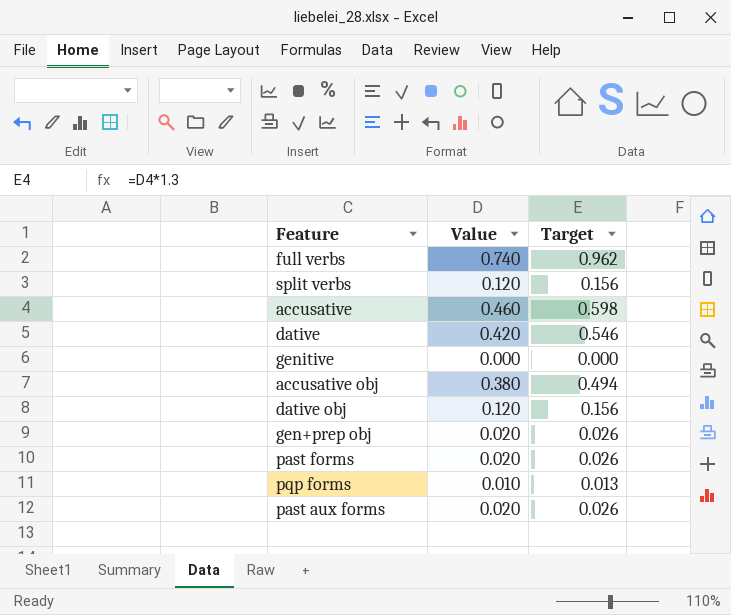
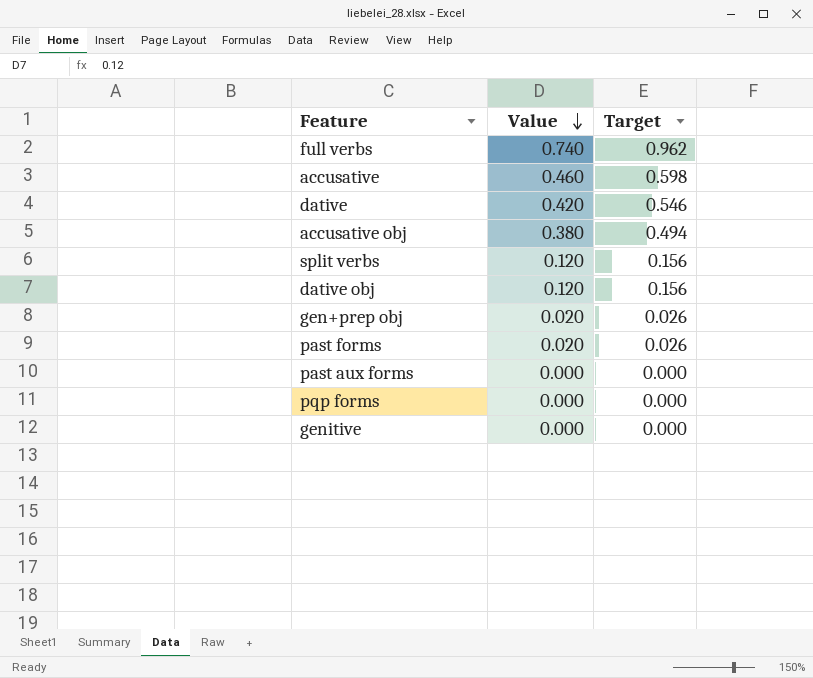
row order: none -> Value descending
past aux forms | Value: 0.020 -> 0.000
past aux forms | Target: 0.026 -> 0.000
pqp forms | Value: 0.010 -> 0.000
pqp forms | Target: 0.013 -> 0.000

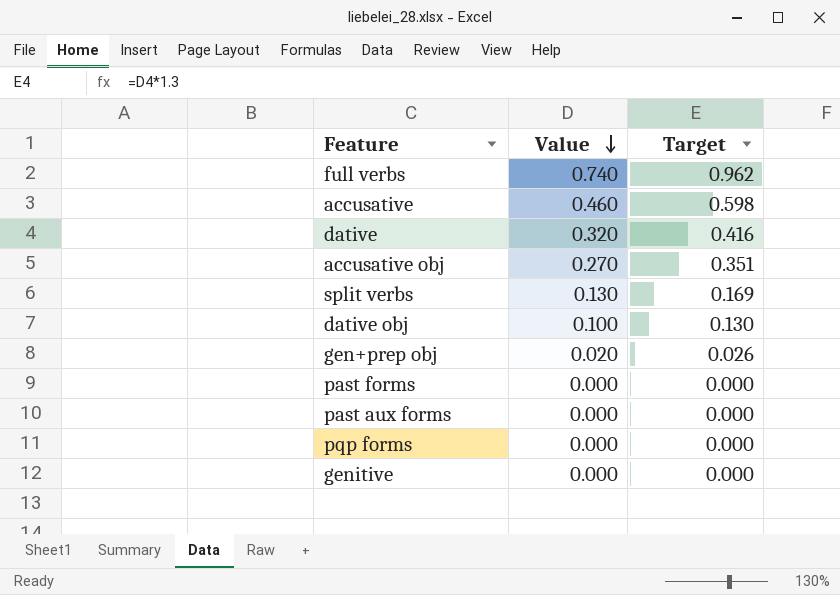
dative | Value: 0.420 -> 0.320
dative | Target: 0.546 -> 0.416
accusative obj | Value: 0.380 -> 0.270
accusative obj | Target: 0.494 -> 0.351
split verbs | Value: 0.120 -> 0.130
split verbs | Target: 0.156 -> 0.169
dative obj | Value: 0.120 -> 0.100
dative obj | Target: 0.156 -> 0.130
past forms | Value: 0.020 -> 0.000
past forms | Target: 0.026 -> 0.000

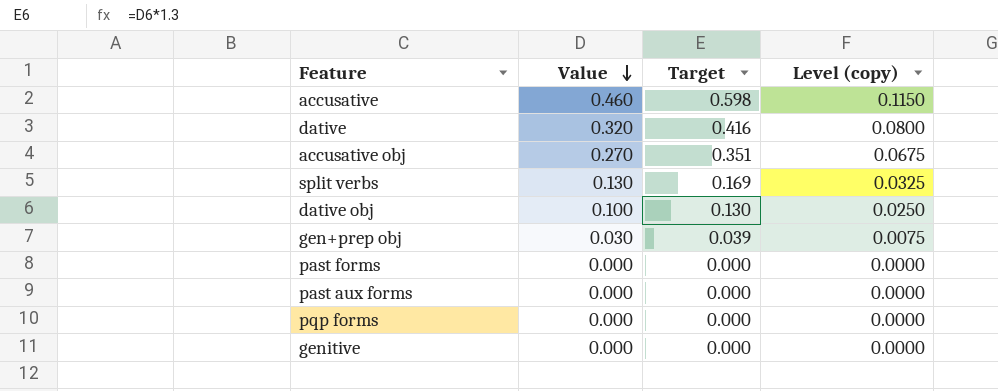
column Level (copy) | formula: none -> [Value] * 0.25
row full verbs: 0.740 | 0.962 -> none
gen+prep obj | Value: 0.020 -> 0.030
gen+prep obj | Target: 0.026 -> 0.039

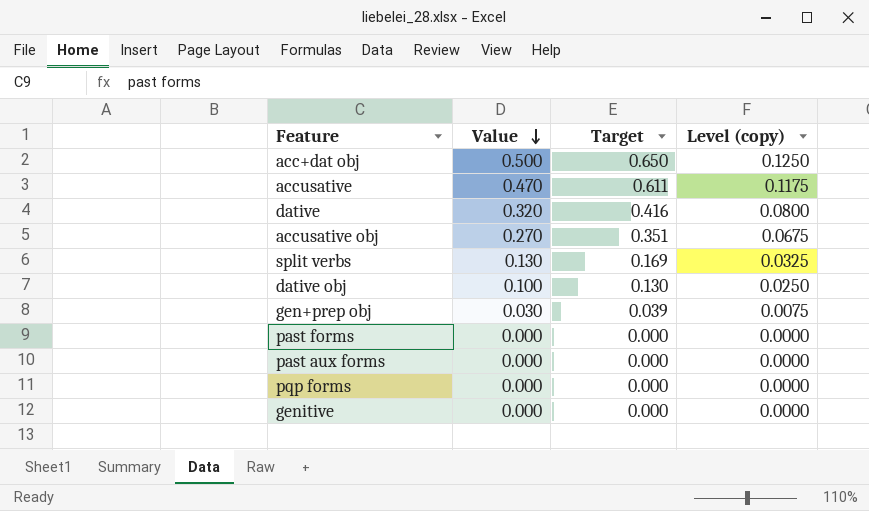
row acc+dat obj: none -> 0.500 | 0.650 | 0.1250
accusative | Value: 0.460 -> 0.470
accusative | Target: 0.598 -> 0.611
accusative | Level (copy): 0.1150 -> 0.1175

